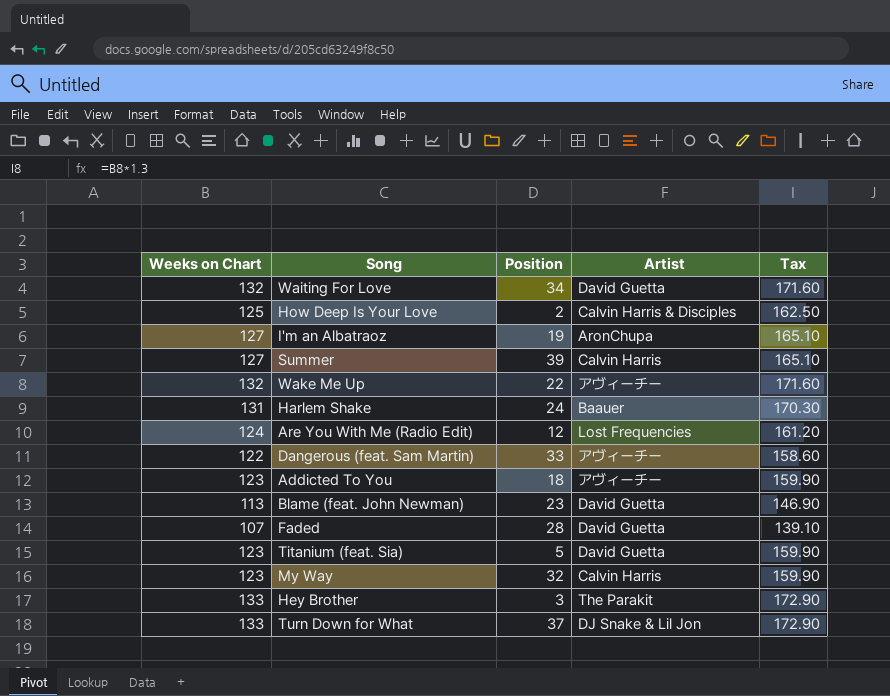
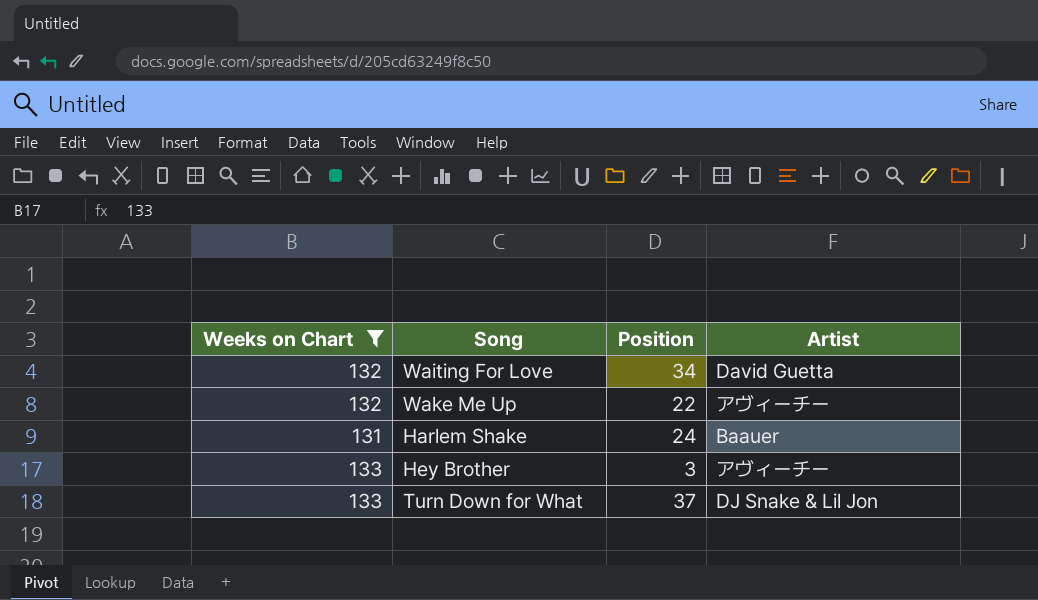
filter: none -> Weeks on Chart >= 131
column Tax | formula: [Weeks on Chart] * 1.3 -> none
Hey Brother | Artist: The Parakit -> アヴィーチー

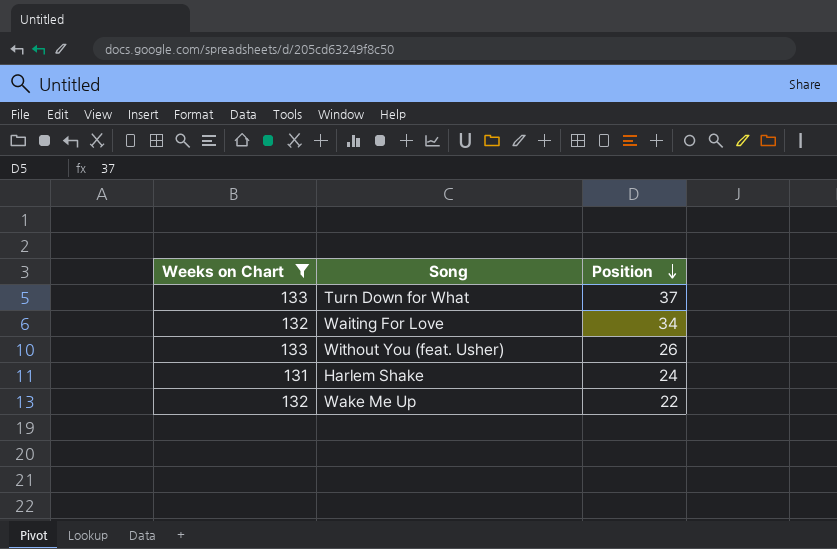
row order: none -> Position descending
column Artist | position: 4 -> none
row Hey Brother: 133 | 3 | アヴィーチー -> none
row Without You (feat. Usher): none -> 133 | 26

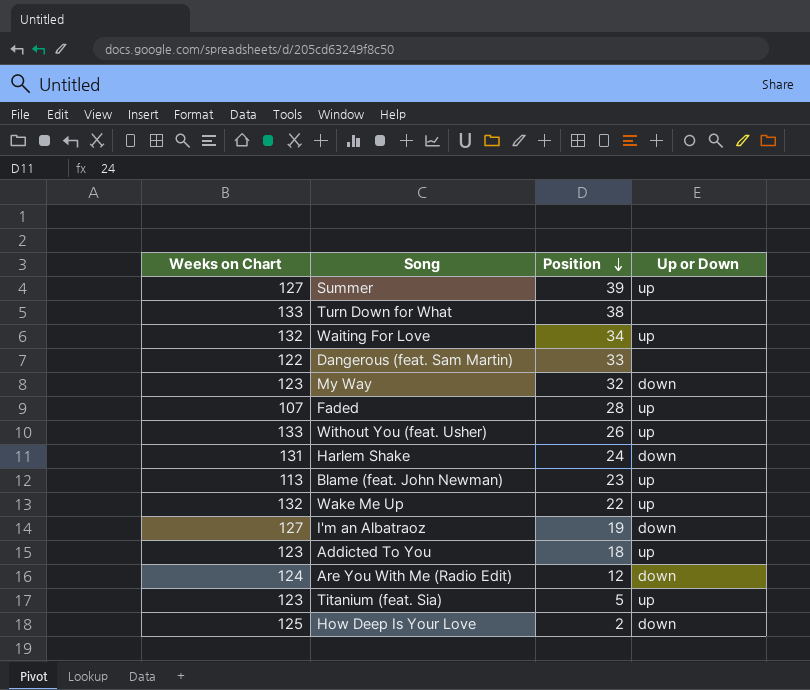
filter: Weeks on Chart >= 131 -> none
column Up or Down | position: none -> 4
Turn Down for What | Position: 37 -> 38

